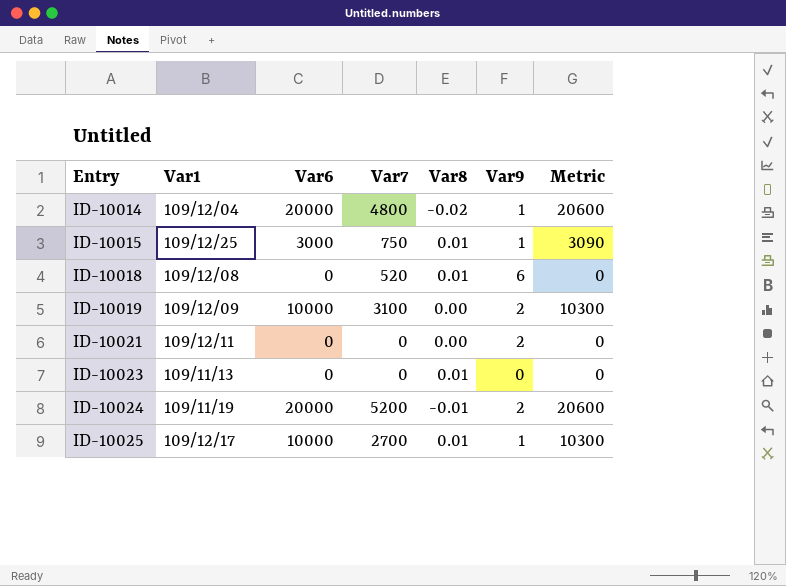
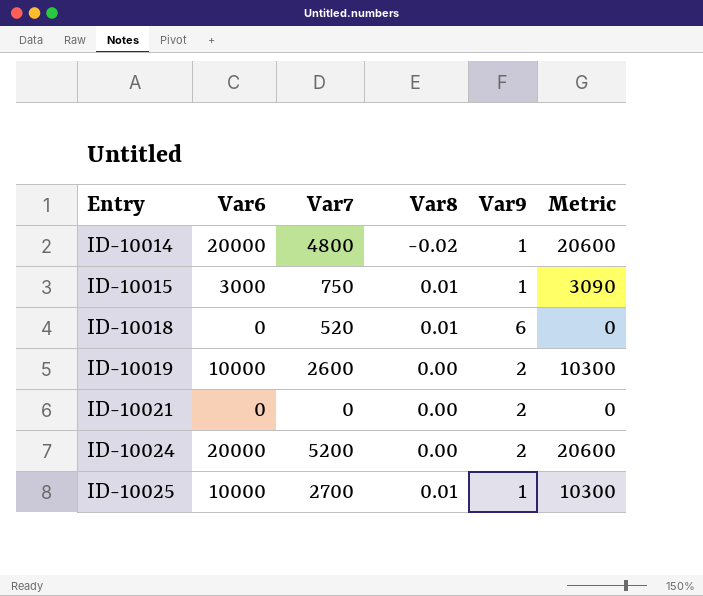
column Var1 | position: 2 -> none
row ID-10023: 109/11/13 | 0 | 0 | 0.01 | 0 | 0 -> none
ID-10019 | Var7: 3100 -> 2600
ID-10024 | Var8: -0.01 -> 0.00

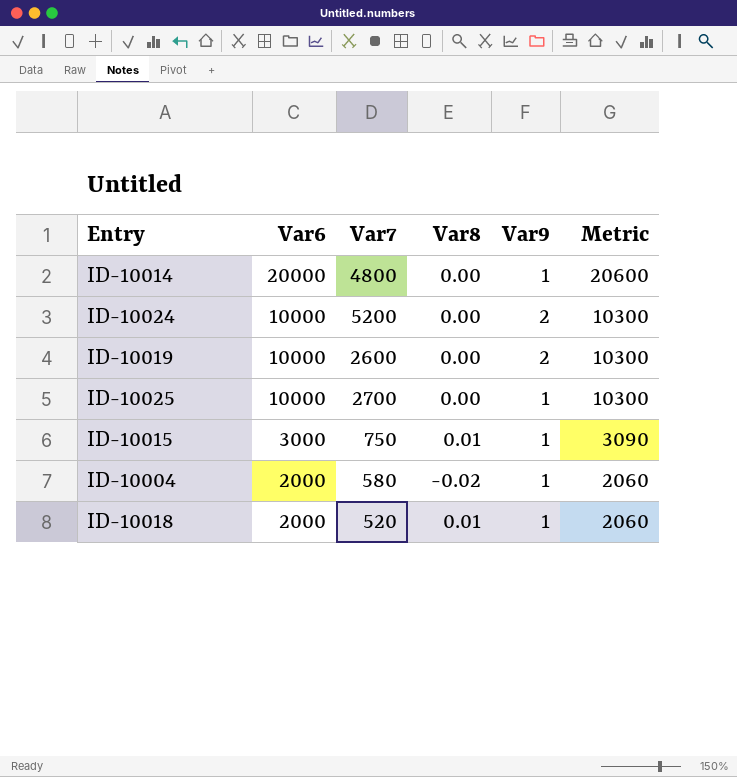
row order: Entry ascending -> Var6 descending
row ID-10021: 0 | 0 | 0.00 | 2 | 0 -> none
ID-10014 | Var8: -0.02 -> 0.00
ID-10024 | Var6: 20000 -> 10000
ID-10024 | Metric: 20600 -> 10300
ID-10025 | Var8: 0.01 -> 0.00
row ID-10004: none -> 2000 | 580 | -0.02 | 1 | 2060
ID-10018 | Var6: 0 -> 2000
ID-10018 | Var9: 6 -> 1
ID-10018 | Metric: 0 -> 2060

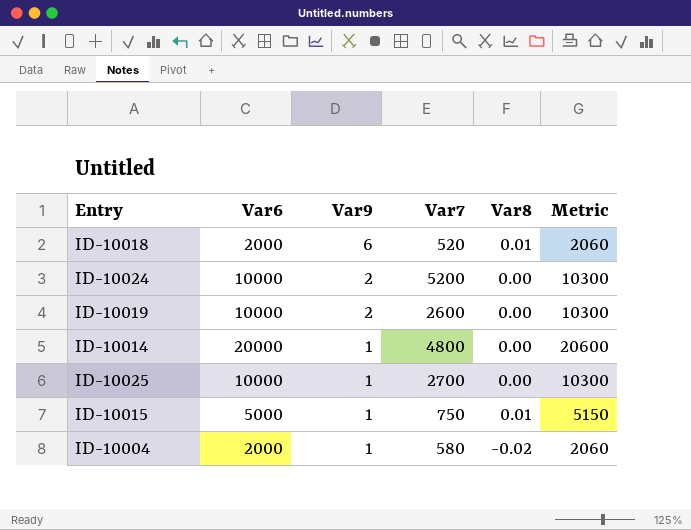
row order: Var6 descending -> Var9 descending
column Var9 | position: 5 -> 3
ID-10018 | Var9: 1 -> 6
ID-10015 | Var6: 3000 -> 5000
ID-10015 | Metric: 3090 -> 5150

